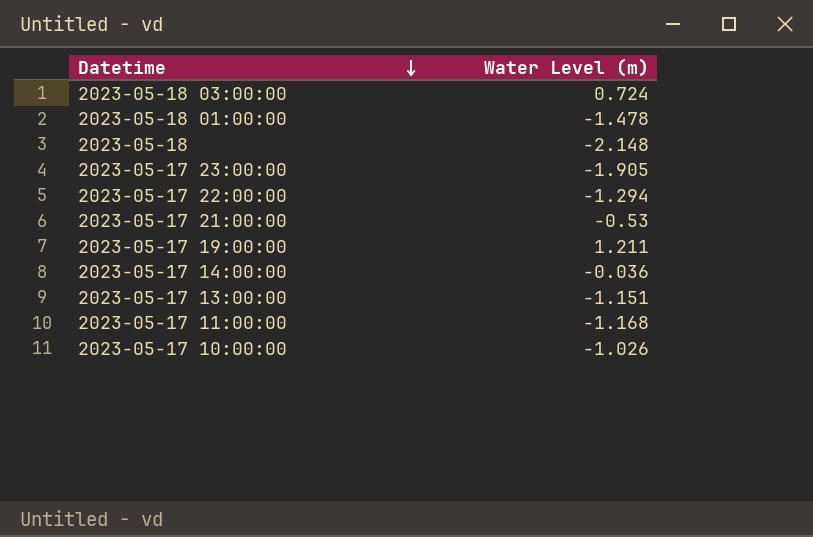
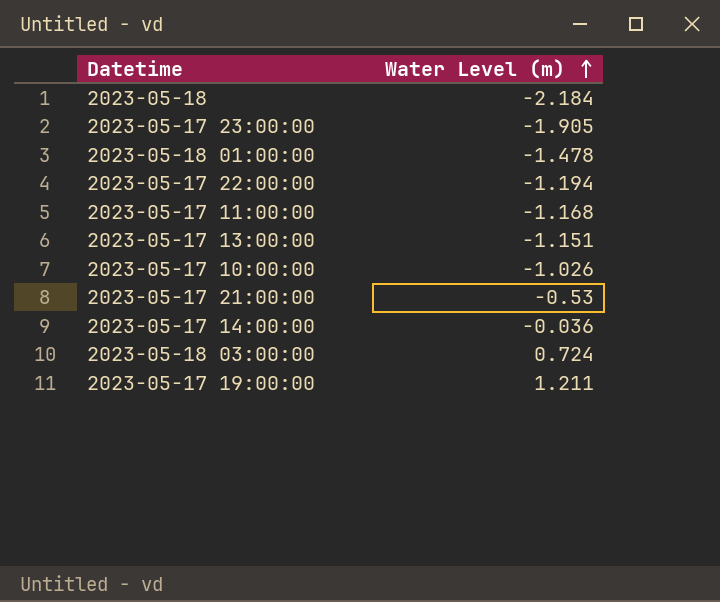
row order: Datetime descending -> Water Level (m) ascending
2023-05-18 | Water Level (m): -2.148 -> -2.184
2023-05-17 22:00:00 | Water Level (m): -1.294 -> -1.194

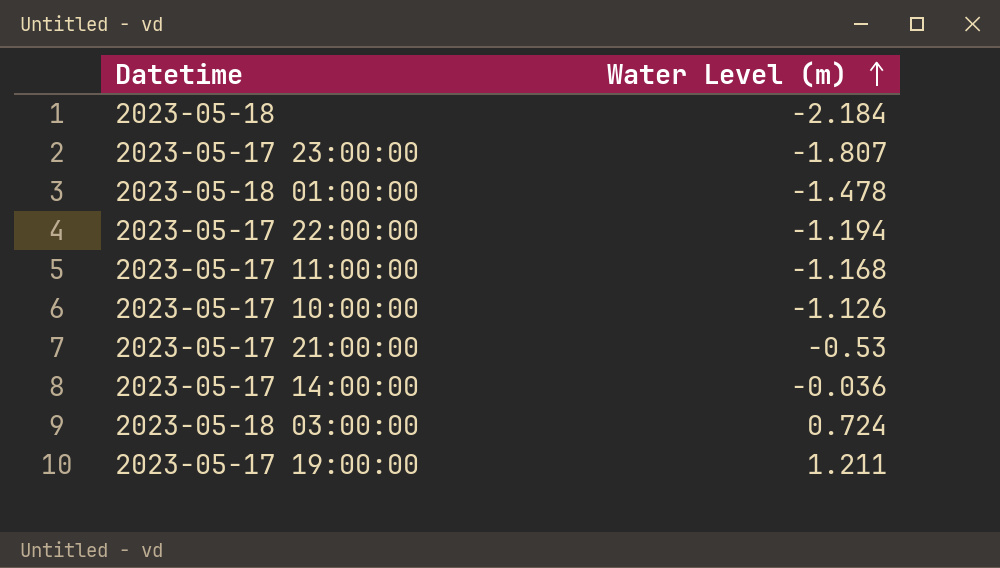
row 2023-05-17 13:00:00: -1.151 -> none
2023-05-17 23:00:00 | Water Level (m): -1.905 -> -1.807
2023-05-17 10:00:00 | Water Level (m): -1.026 -> -1.126

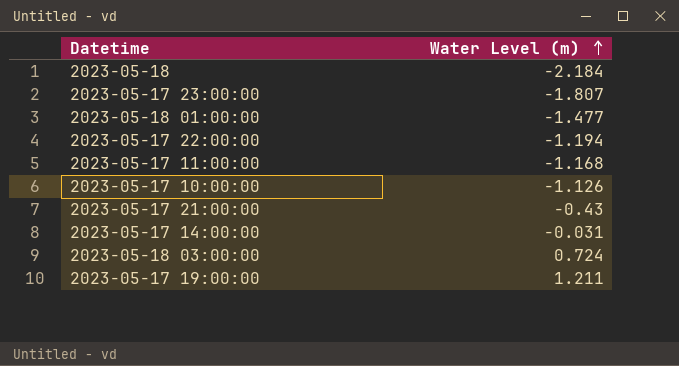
2023-05-18 01:00:00 | Water Level (m): -1.478 -> -1.477
2023-05-17 21:00:00 | Water Level (m): -0.53 -> -0.43
2023-05-17 14:00:00 | Water Level (m): -0.036 -> -0.031

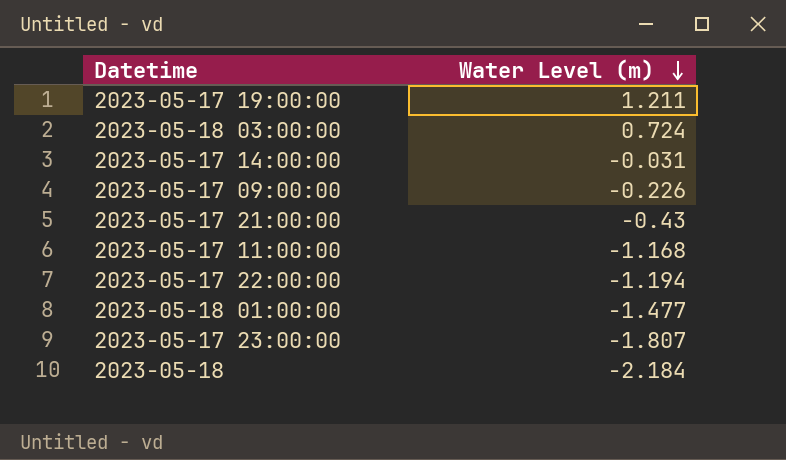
row order: Water Level (m) ascending -> Water Level (m) descending
row 2023-05-17 10:00:00: -1.126 -> none
row 2023-05-17 09:00:00: none -> -0.226

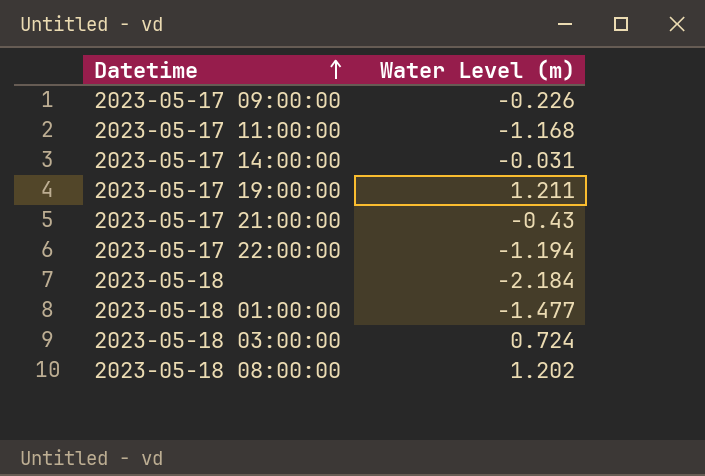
row order: Water Level (m) descending -> Datetime ascending
row 2023-05-17 23:00:00: -1.807 -> none
row 2023-05-18 08:00:00: none -> 1.202

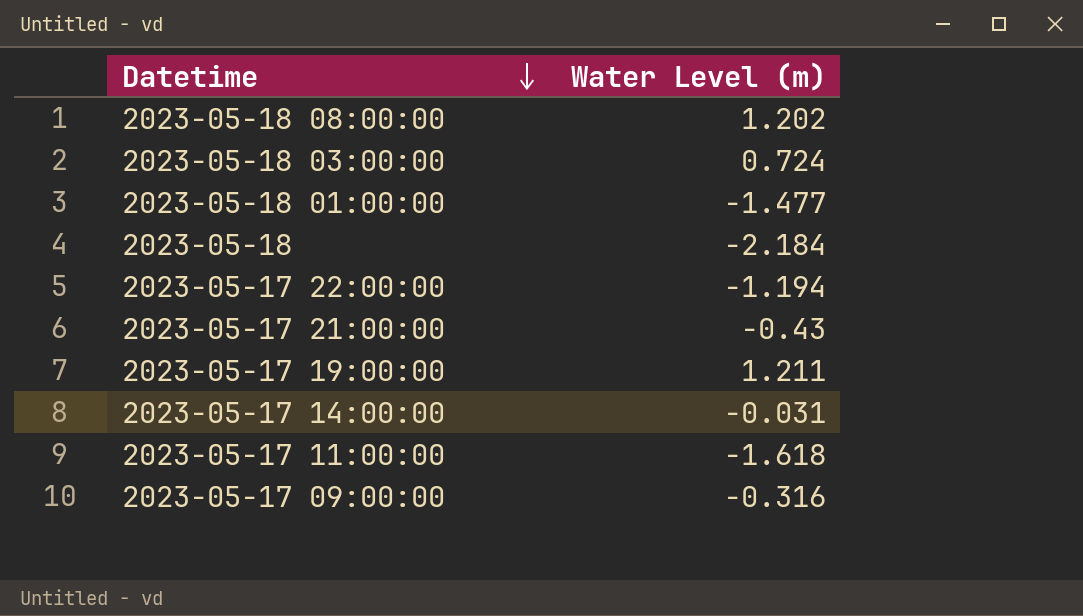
row order: Datetime ascending -> Datetime descending
2023-05-17 11:00:00 | Water Level (m): -1.168 -> -1.618
2023-05-17 09:00:00 | Water Level (m): -0.226 -> -0.316

